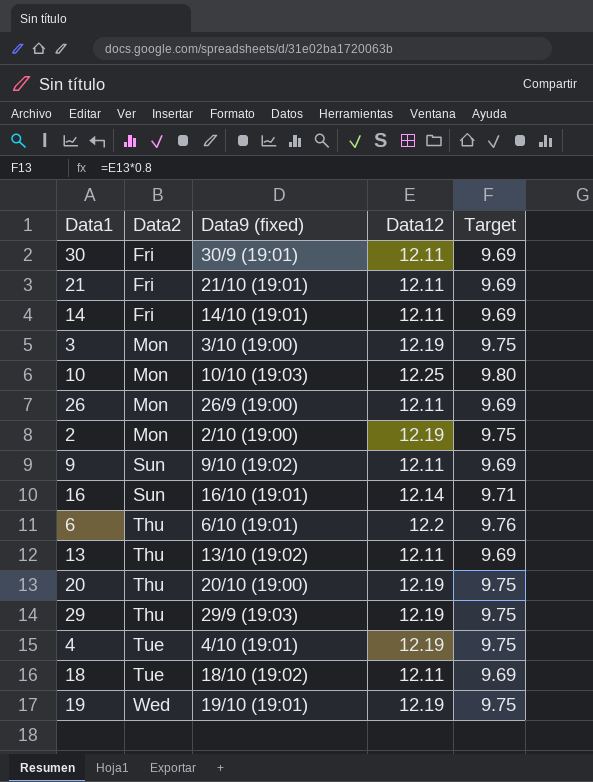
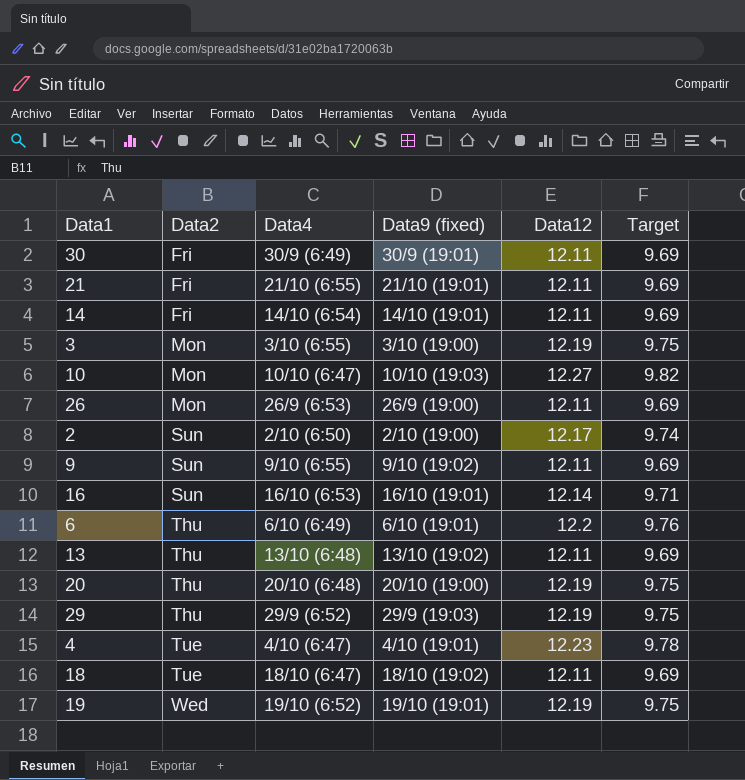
column Data4 | position: none -> 3
10 | Data12: 12.25 -> 12.27
10 | Target: 9.80 -> 9.82
2 | Data2: Mon -> Sun
2 | Data12: 12.19 -> 12.17
2 | Target: 9.75 -> 9.74
4 | Data12: 12.19 -> 12.23
4 | Target: 9.75 -> 9.78

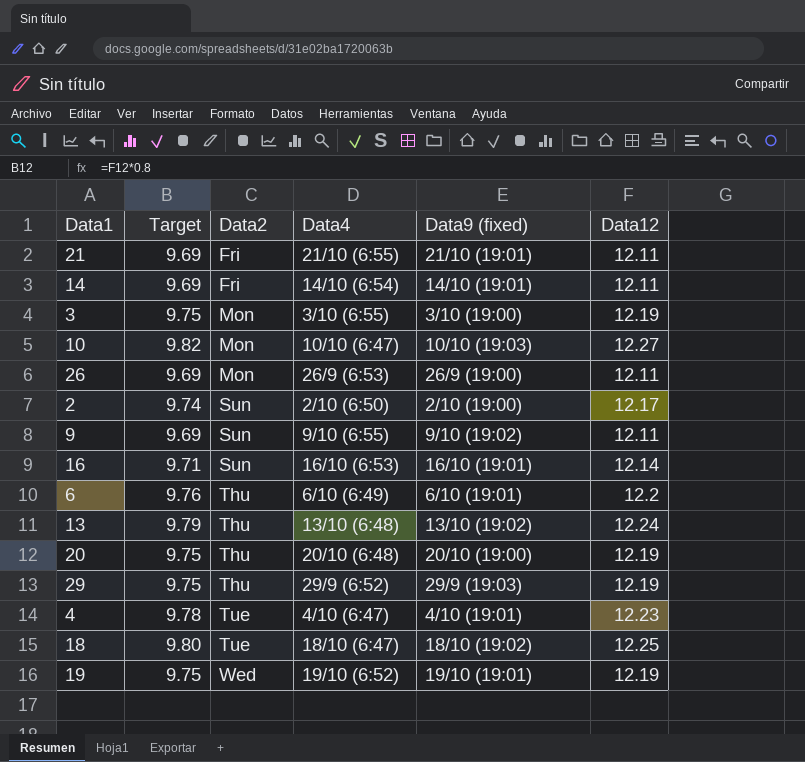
column Target | position: 6 -> 2
row 30: Fri | 30/9 (6:49) | 30/9 (19:01) | 12.11 | 9.69 -> none
13 | Target: 9.69 -> 9.79
13 | Data12: 12.11 -> 12.24
18 | Target: 9.69 -> 9.80
18 | Data12: 12.11 -> 12.25

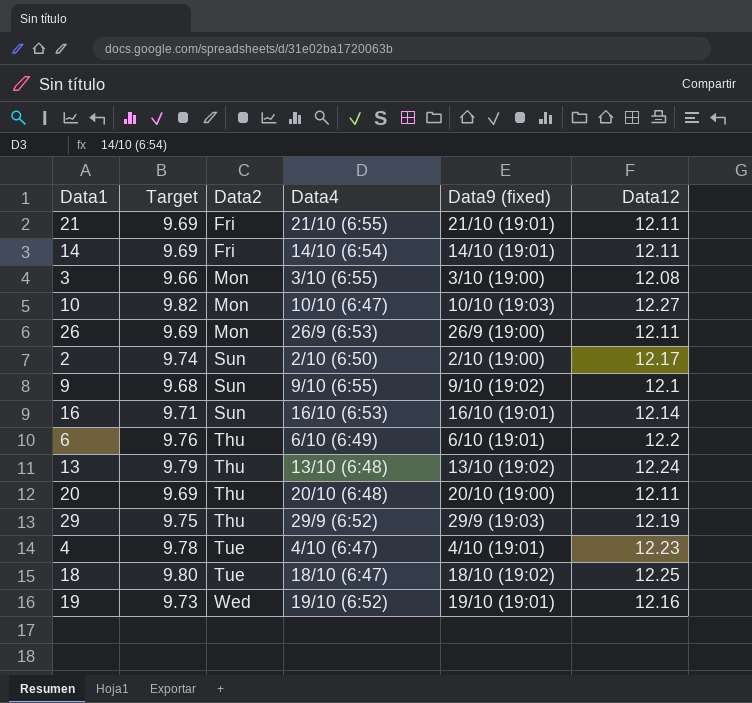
3 | Target: 9.75 -> 9.66
3 | Data12: 12.19 -> 12.08
9 | Target: 9.69 -> 9.68
9 | Data12: 12.11 -> 12.1
20 | Target: 9.75 -> 9.69
20 | Data12: 12.19 -> 12.11
19 | Target: 9.75 -> 9.73
19 | Data12: 12.19 -> 12.16

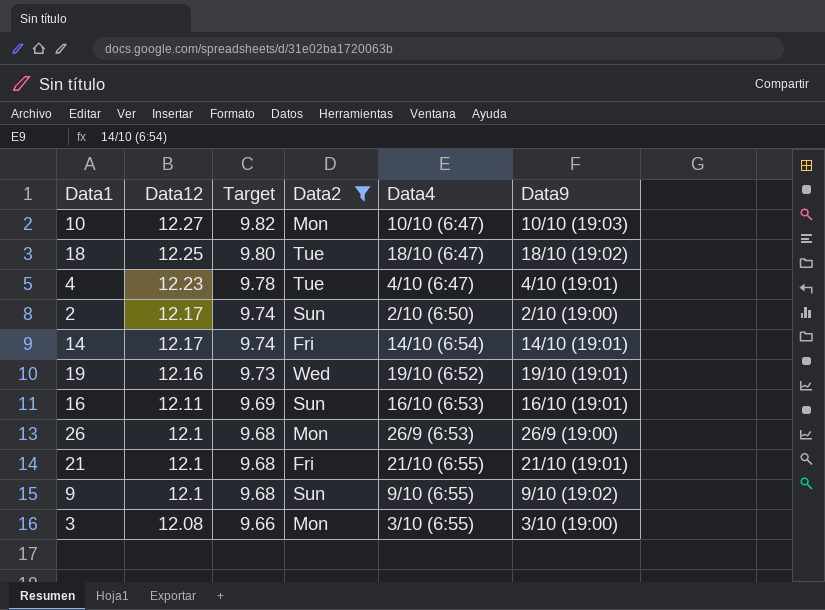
filter: none -> Data2 != Thu
row order: Data2 ascending -> Data12 descending
column Data12 | position: 6 -> 2
column name: Data9 (fixed) -> Data9
14 | Data12: 12.11 -> 12.17
14 | Target: 9.69 -> 9.74
16 | Data12: 12.14 -> 12.11
16 | Target: 9.71 -> 9.69
26 | Data12: 12.11 -> 12.1
26 | Target: 9.69 -> 9.68
21 | Data12: 12.11 -> 12.1
21 | Target: 9.69 -> 9.68

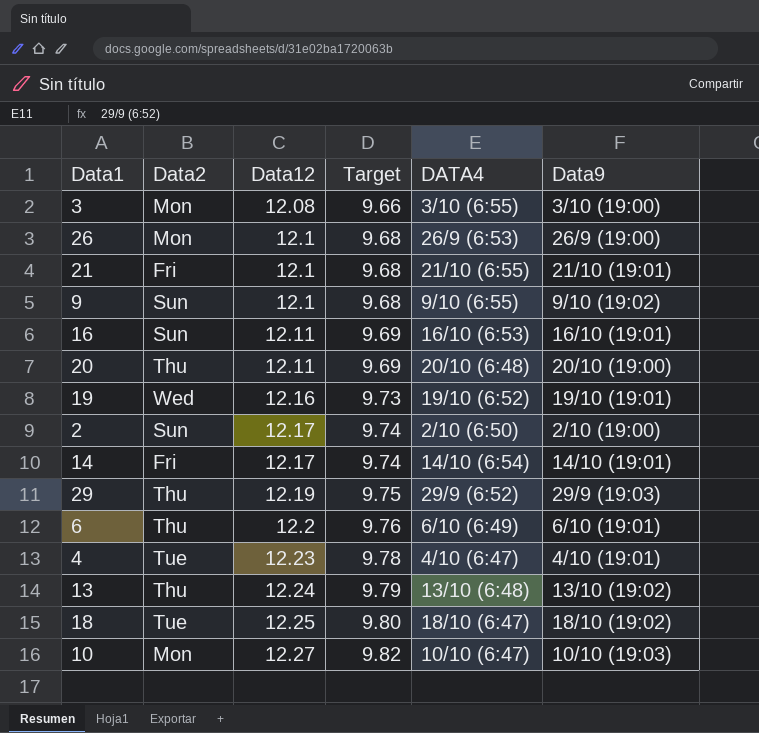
filter: Data2 != Thu -> none
row order: Data12 descending -> Data12 ascending
column Data2 | position: 4 -> 2
column name: Data4 -> DATA4

